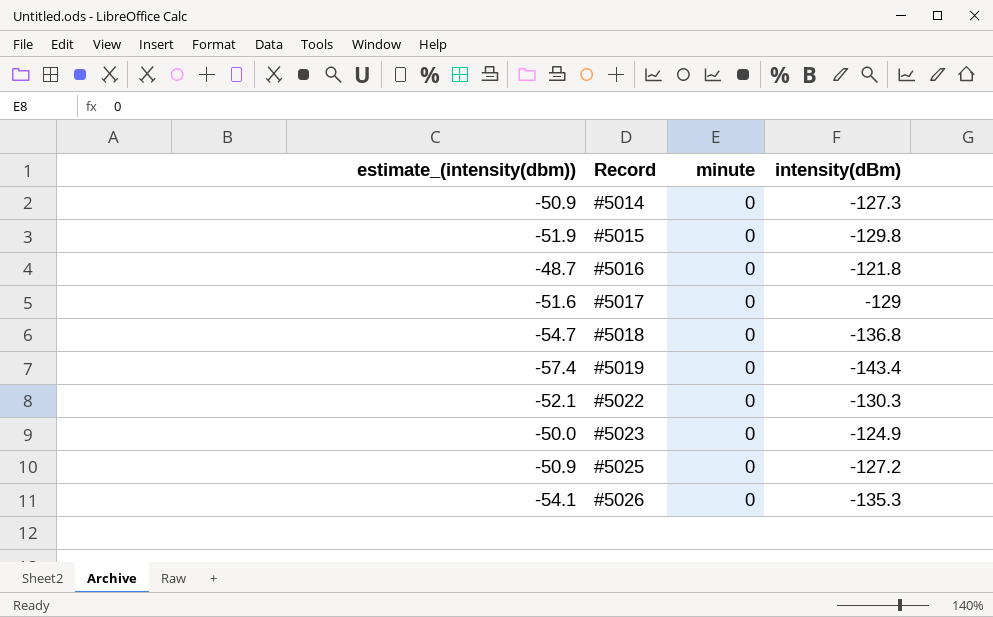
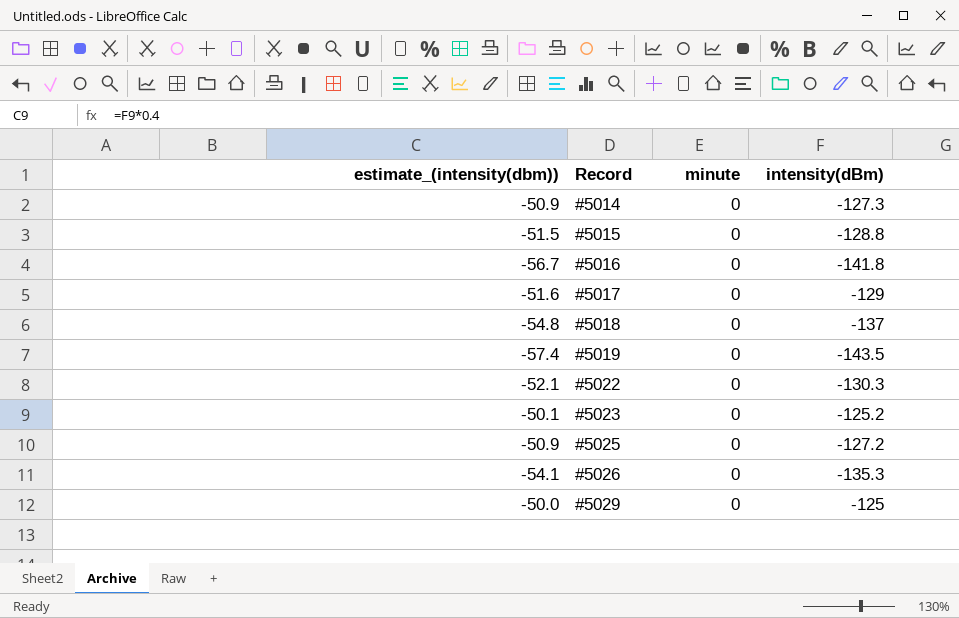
#5015 | estimate_(intensity(dbm)): -51.9 -> -51.5
#5015 | intensity(dBm): -129.8 -> -128.8
#5016 | estimate_(intensity(dbm)): -48.7 -> -56.7
#5016 | intensity(dBm): -121.8 -> -141.8
#5018 | estimate_(intensity(dbm)): -54.7 -> -54.8
#5018 | intensity(dBm): -136.8 -> -137
#5019 | intensity(dBm): -143.4 -> -143.5
#5023 | estimate_(intensity(dbm)): -50.0 -> -50.1
#5023 | intensity(dBm): -124.9 -> -125.2
row #5029: none -> -50.0 | 0 | -125

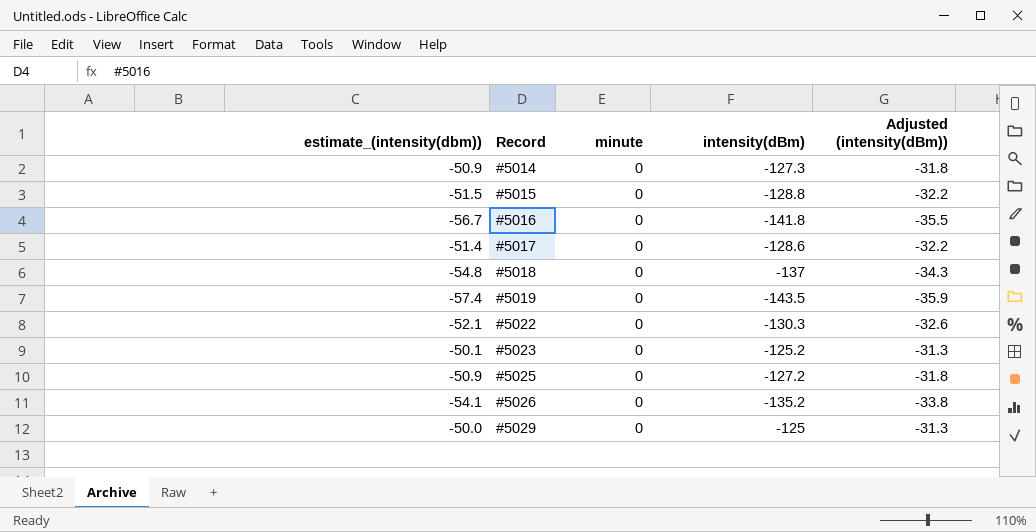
column Adjusted (intensity(dBm)) | formula: none -> [intensity(dBm)] * 0.25
#5017 | estimate_(intensity(dbm)): -51.6 -> -51.4
#5017 | intensity(dBm): -129 -> -128.6
#5026 | intensity(dBm): -135.3 -> -135.2

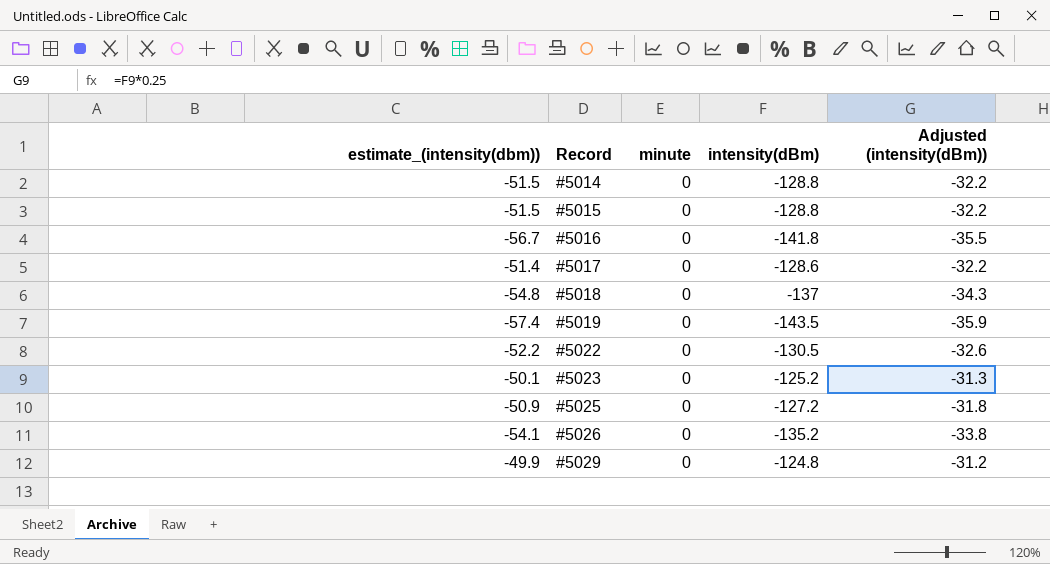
#5014 | estimate_(intensity(dbm)): -50.9 -> -51.5
#5014 | intensity(dBm): -127.3 -> -128.8
#5014 | Adjusted (intensity(dBm)): -31.8 -> -32.2
#5022 | estimate_(intensity(dbm)): -52.1 -> -52.2
#5022 | intensity(dBm): -130.3 -> -130.5
#5029 | estimate_(intensity(dbm)): -50.0 -> -49.9
#5029 | intensity(dBm): -125 -> -124.8
#5029 | Adjusted (intensity(dBm)): -31.3 -> -31.2

